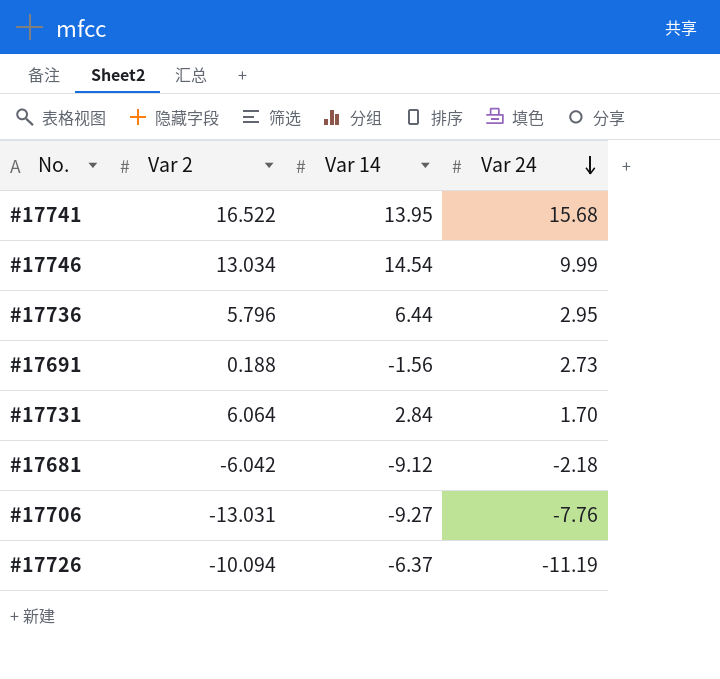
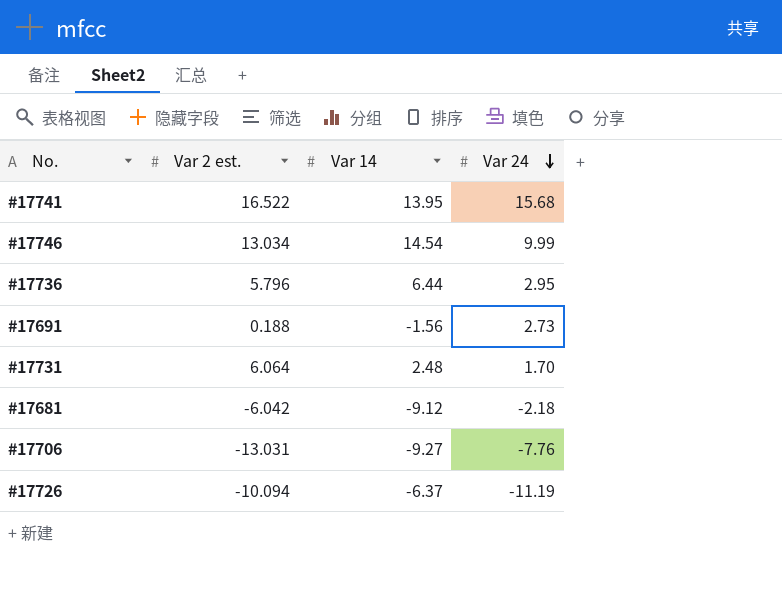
column name: Var 2 -> Var 2 est.
#17731 | Var 14: 2.84 -> 2.48

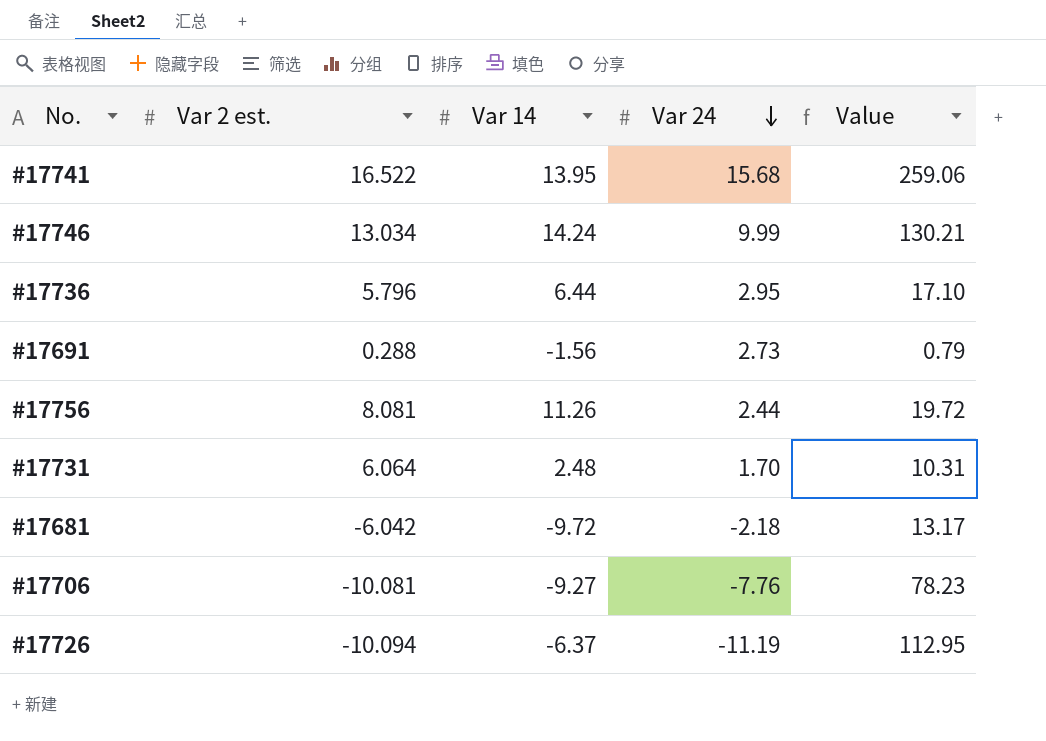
column Value | formula: none -> [Var 2 est.] * [Var 24]
#17746 | Var 14: 14.54 -> 14.24
#17691 | Var 2 est.: 0.188 -> 0.288
row #17756: none -> 8.081 | 11.26 | 2.44 | 19.72
#17681 | Var 14: -9.12 -> -9.72
#17706 | Var 2 est.: -13.031 -> -10.081

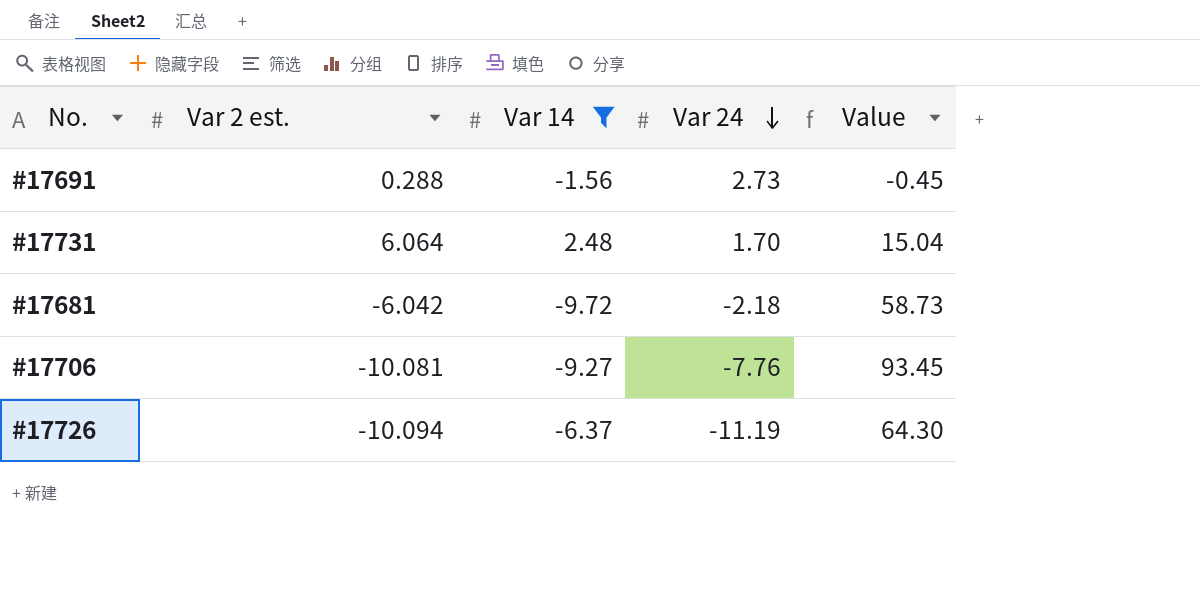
filter: none -> Var 14 <= 2.48
column Value | formula: [Var 2 est.] * [Var 24] -> [Var 2 est.] * [Var 14]

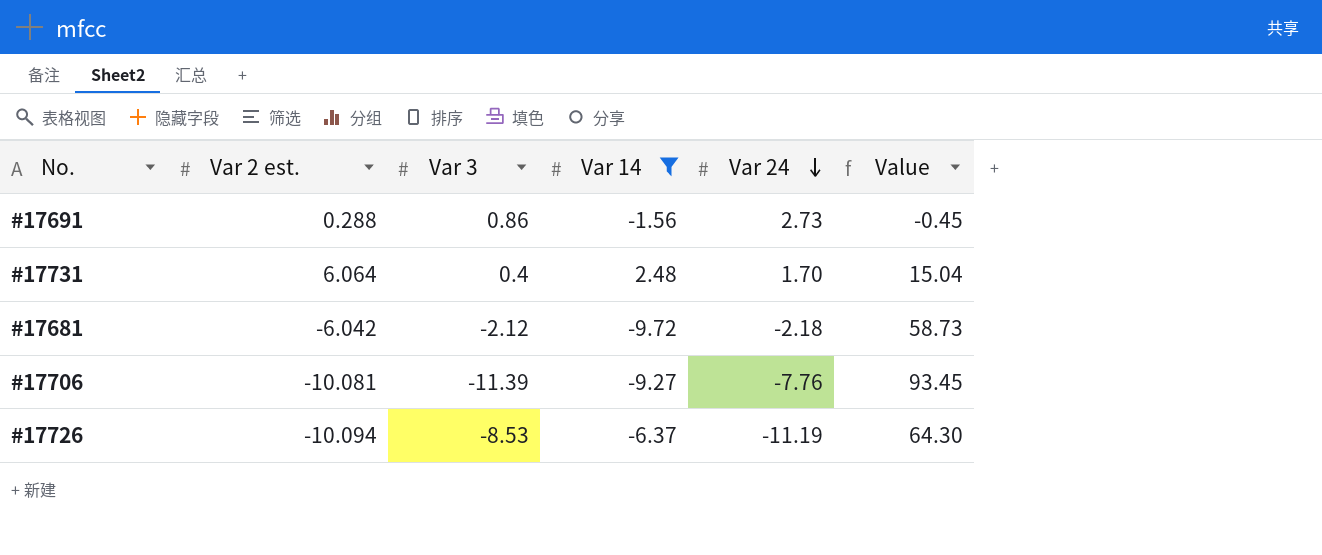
column Var 3 | position: none -> 3

